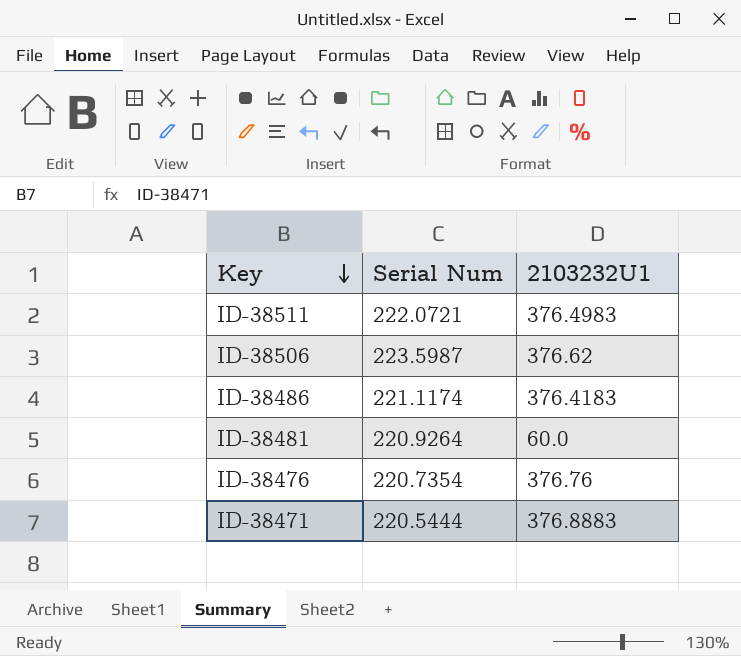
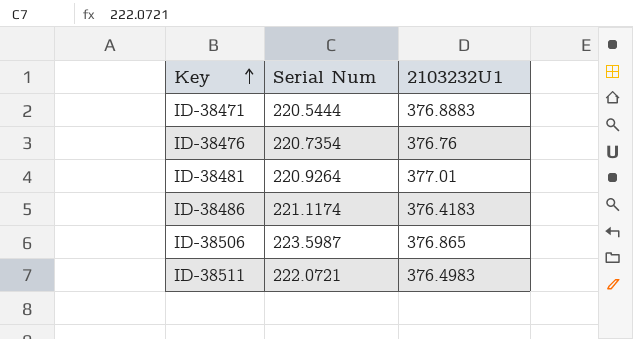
row order: Key descending -> Key ascending
ID-38481 | 2103232U1: 60.0 -> 377.01
ID-38506 | 2103232U1: 376.62 -> 376.865

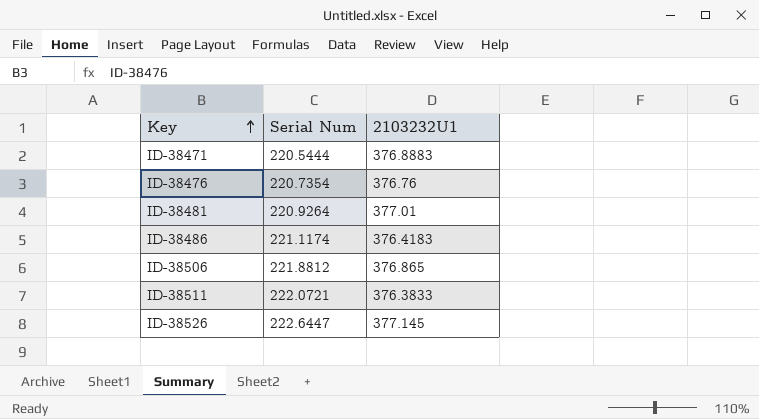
ID-38506 | Serial Num: 223.5987 -> 221.8812
ID-38511 | 2103232U1: 376.4983 -> 376.3833
row ID-38526: none -> 222.6447 | 377.145

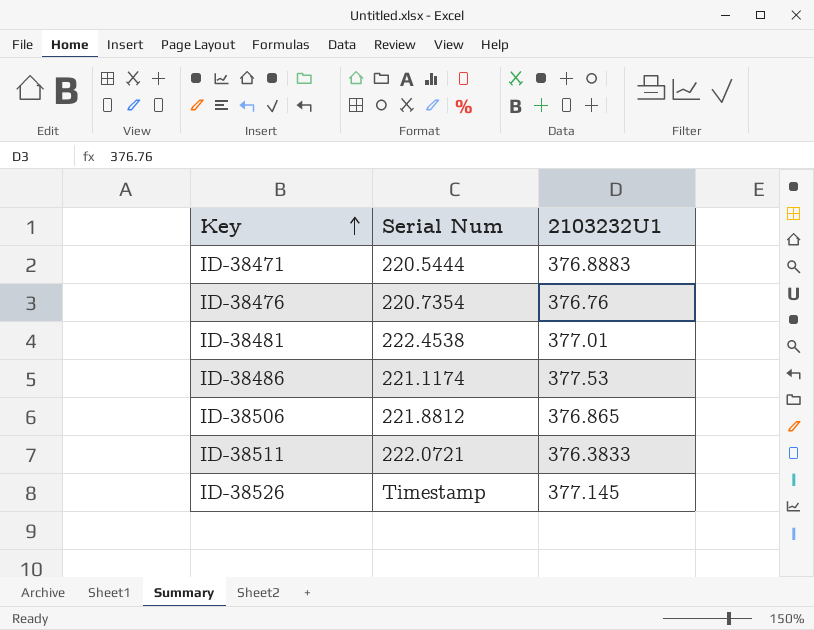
ID-38481 | Serial Num: 220.9264 -> 222.4538
ID-38486 | 2103232U1: 376.4183 -> 377.53
ID-38526 | Serial Num: 222.6447 -> Timestamp

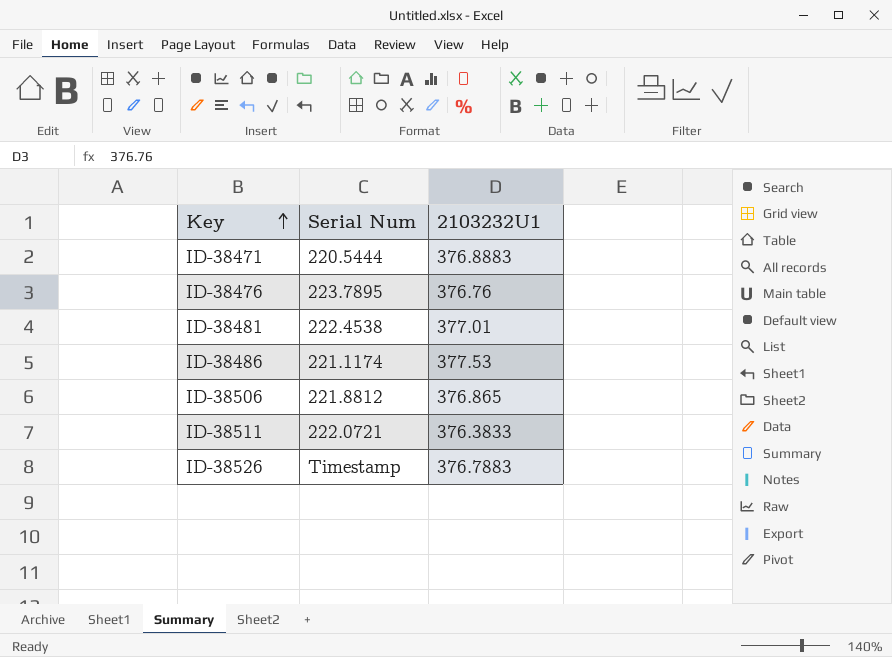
ID-38476 | Serial Num: 220.7354 -> 223.7895
ID-38526 | 2103232U1: 377.145 -> 376.7883

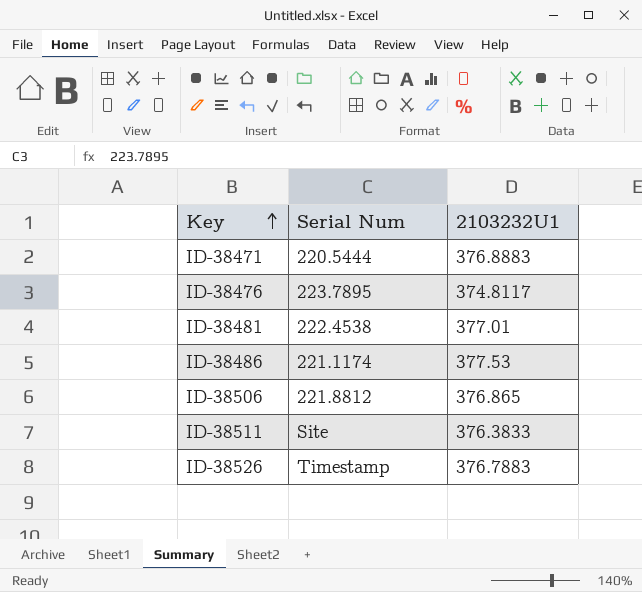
ID-38476 | 2103232U1: 376.76 -> 374.8117
ID-38511 | Serial Num: 222.0721 -> Site

